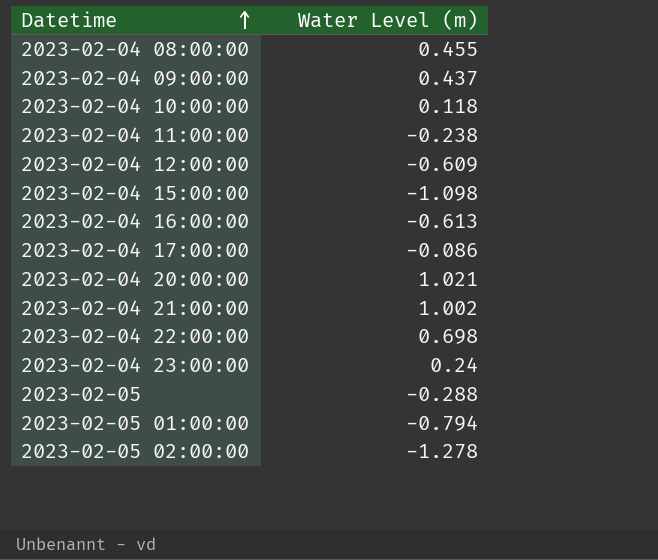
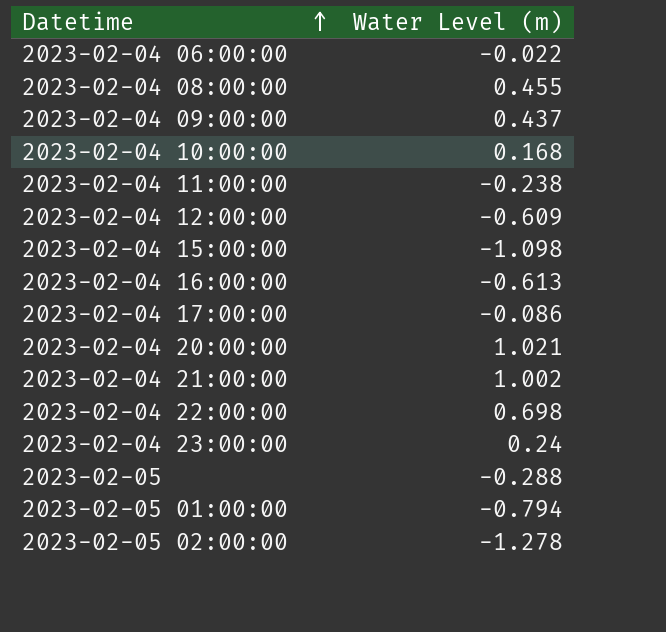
row 2023-02-04 06:00:00: none -> -0.022
2023-02-04 10:00:00 | Water Level (m): 0.118 -> 0.168

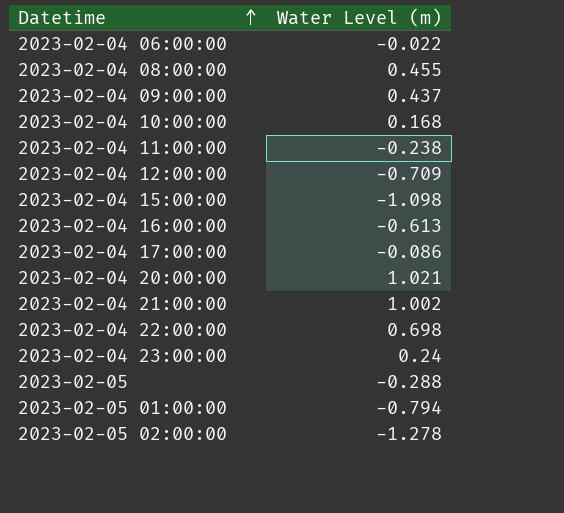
2023-02-04 12:00:00 | Water Level (m): -0.609 -> -0.709

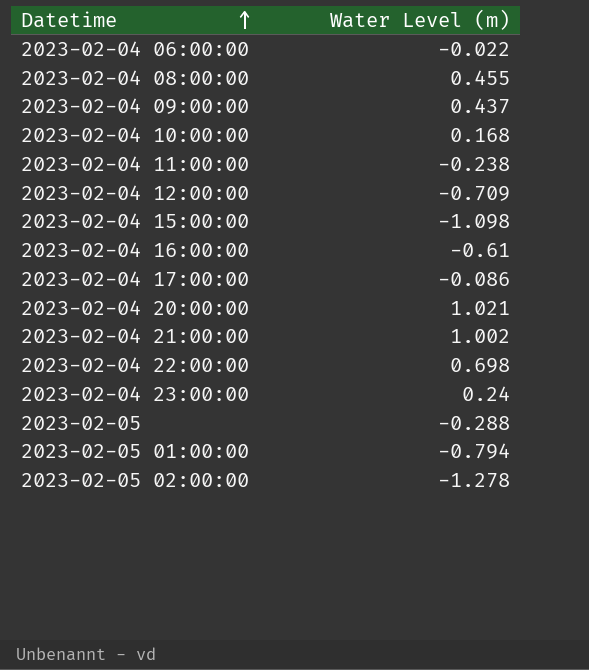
2023-02-04 16:00:00 | Water Level (m): -0.613 -> -0.61

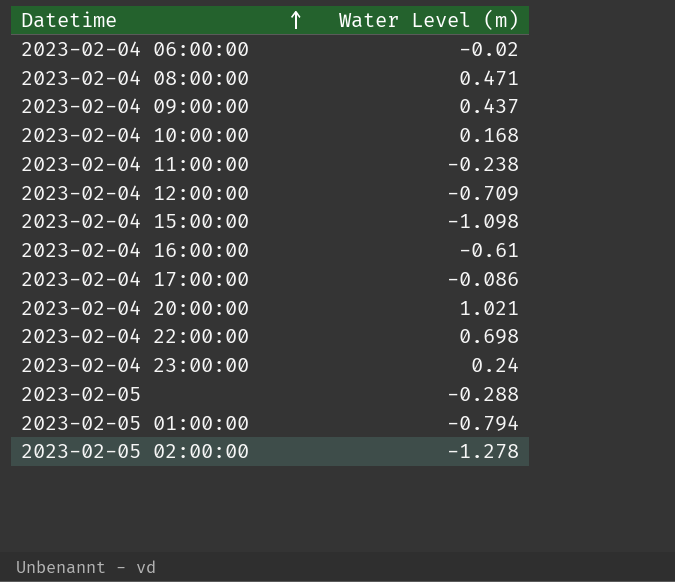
row 2023-02-04 21:00:00: 1.002 -> none
2023-02-04 06:00:00 | Water Level (m): -0.022 -> -0.02
2023-02-04 08:00:00 | Water Level (m): 0.455 -> 0.471

